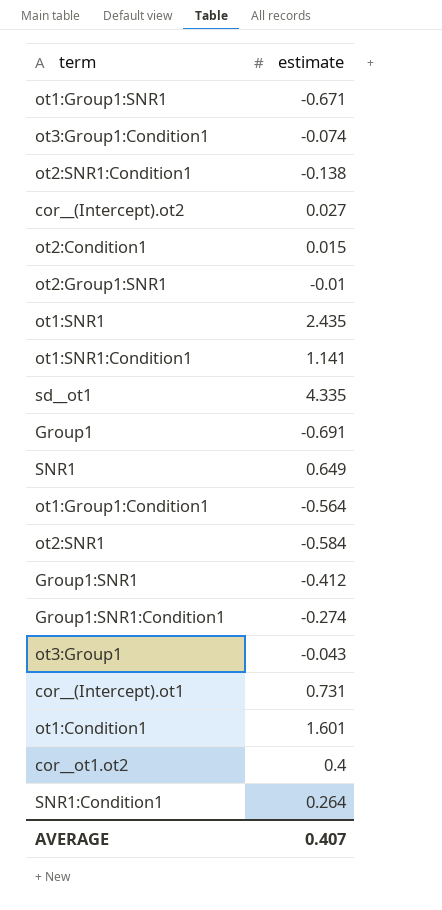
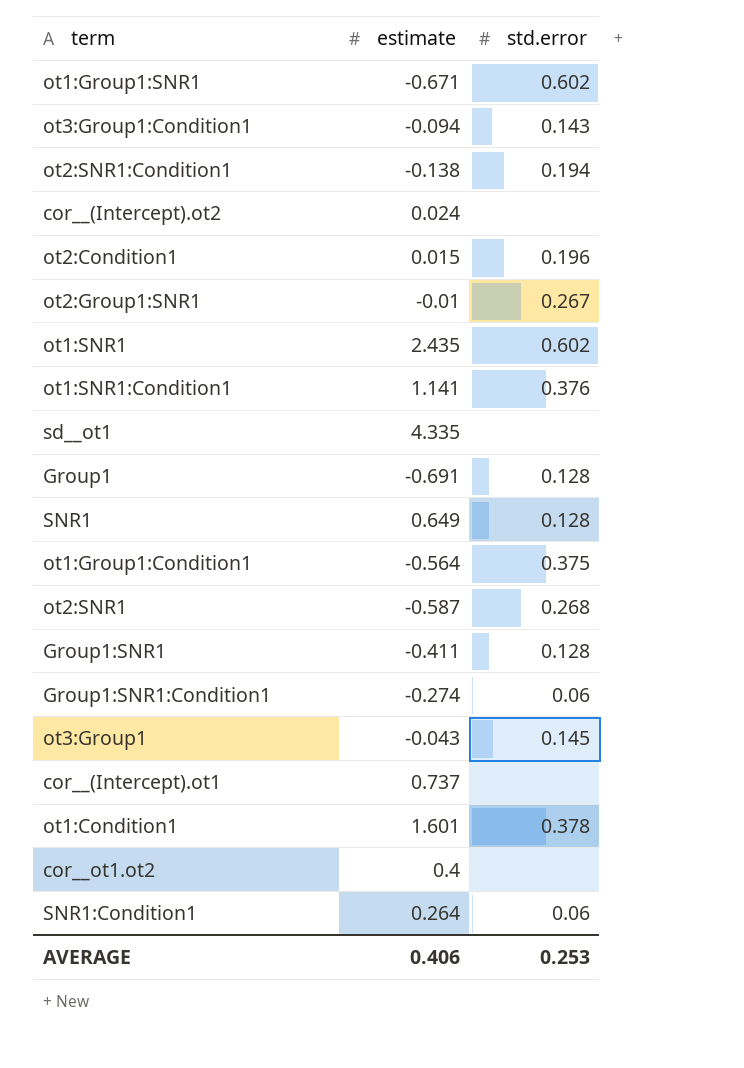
column std.error | position: none -> 3
ot3:Group1:Condition1 | estimate: -0.074 -> -0.094
cor__(Intercept).ot2 | estimate: 0.027 -> 0.024
ot2:SNR1 | estimate: -0.584 -> -0.587
Group1:SNR1 | estimate: -0.412 -> -0.411
cor__(Intercept).ot1 | estimate: 0.731 -> 0.737
AVERAGE | estimate: 0.407 -> 0.406

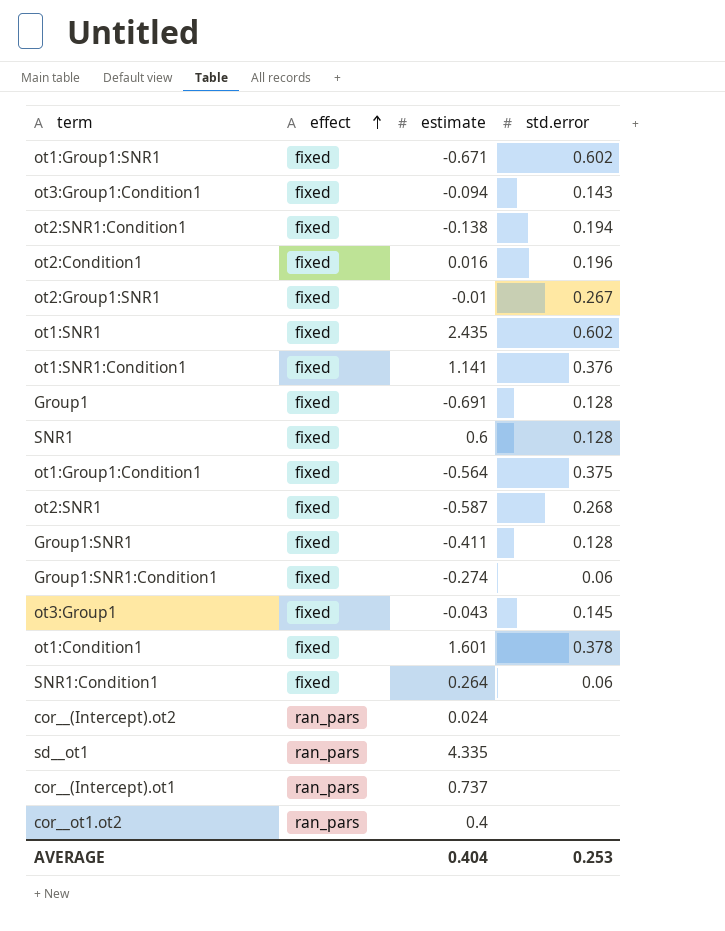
row order: none -> effect ascending
column effect | position: none -> 2
ot2:Condition1 | estimate: 0.015 -> 0.016
SNR1 | estimate: 0.649 -> 0.6
AVERAGE | estimate: 0.406 -> 0.404

